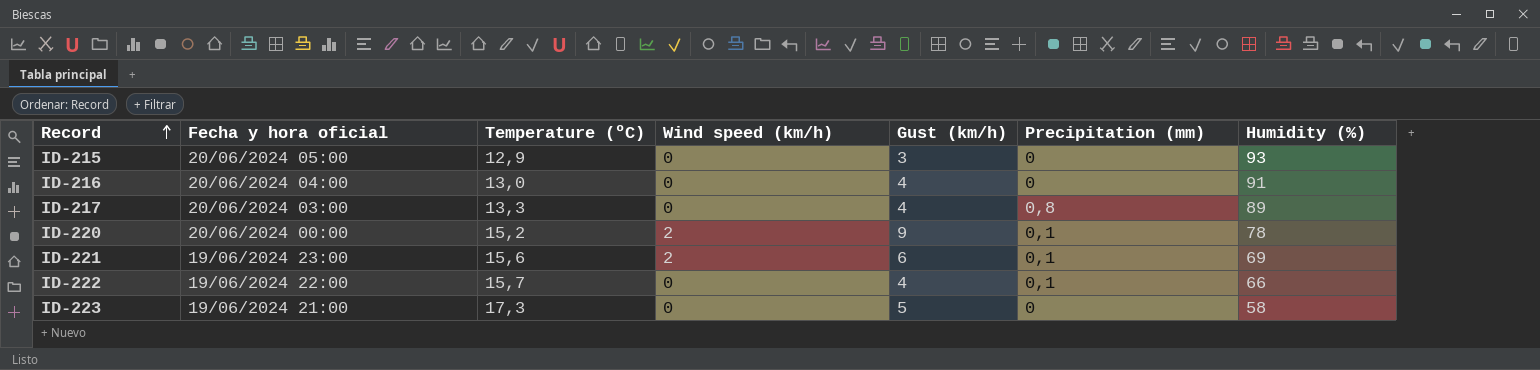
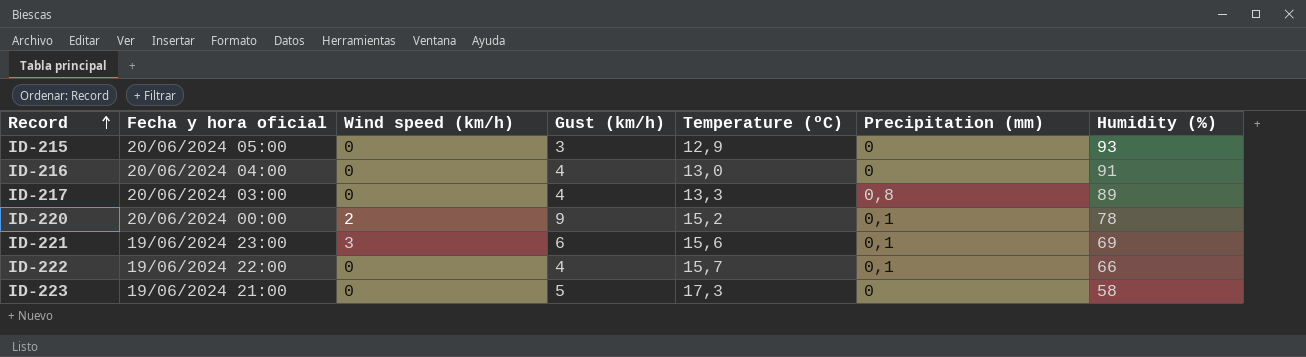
column Temperature (ºC) | position: 3 -> 5
ID-221 | Wind speed (km/h): 2 -> 3

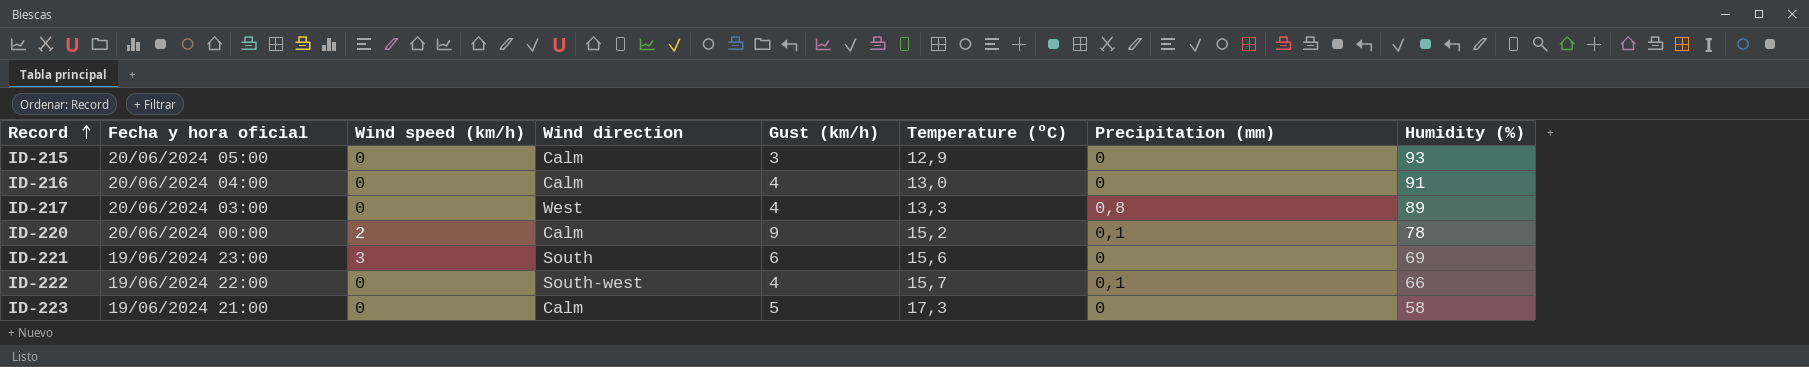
column Wind direction | position: none -> 4
ID-221 | Precipitation (mm): 0,1 -> 0

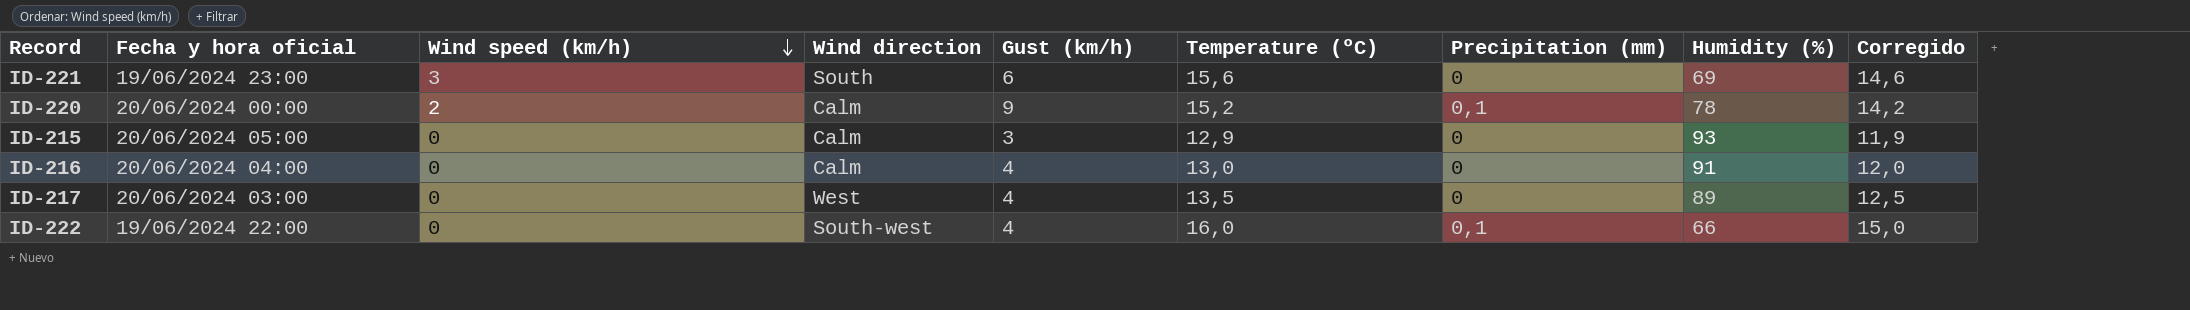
row order: Record ascending -> Wind speed (km/h) descending
column Corregido | formula: none -> [Temperature (ºC)] - 1
row ID-223: 19/06/2024 21:00 | 0 | Calm | 5 | 17,3 | 0 | 58 -> none
ID-217 | Temperature (ºC): 13,3 -> 13,5
ID-217 | Precipitation (mm): 0,8 -> 0
ID-222 | Temperature (ºC): 15,7 -> 16,0

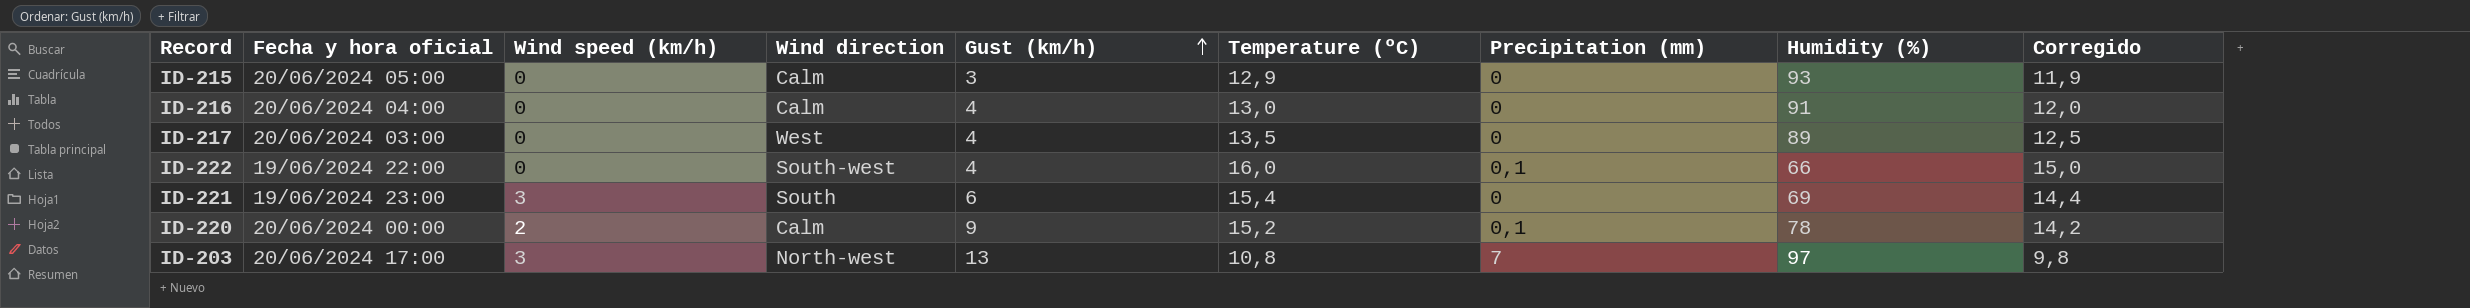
row order: Wind speed (km/h) descending -> Gust (km/h) ascending
ID-221 | Temperature (ºC): 15,6 -> 15,4
ID-221 | Corregido: 14,6 -> 14,4
row ID-203: none -> 20/06/2024 17:00 | 3 | North-west | 13 | 10,8 | 7 | 97 | 9,8

